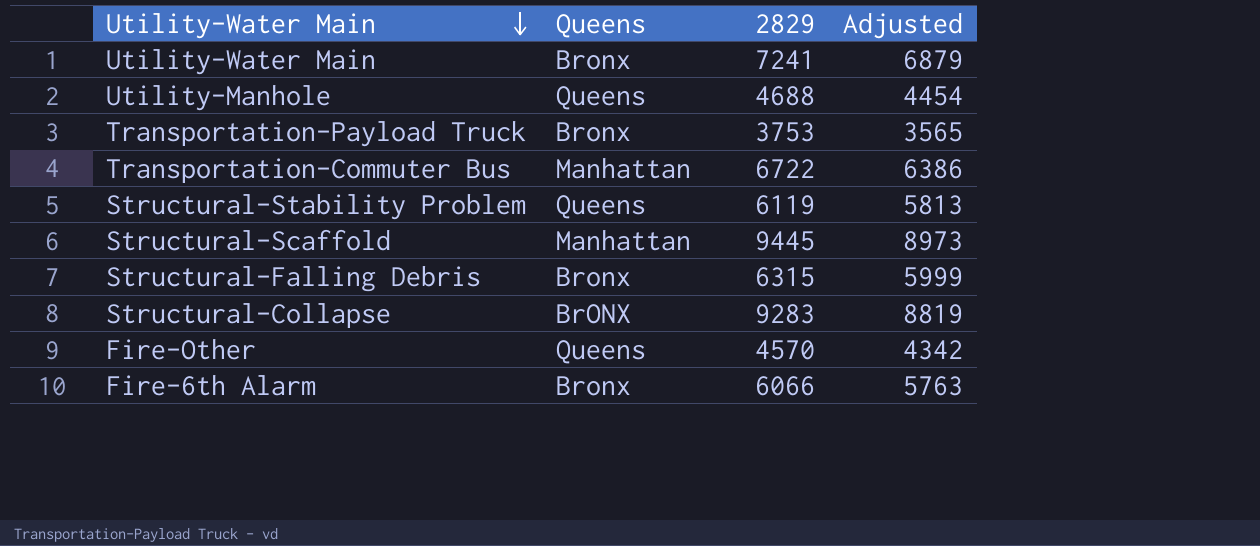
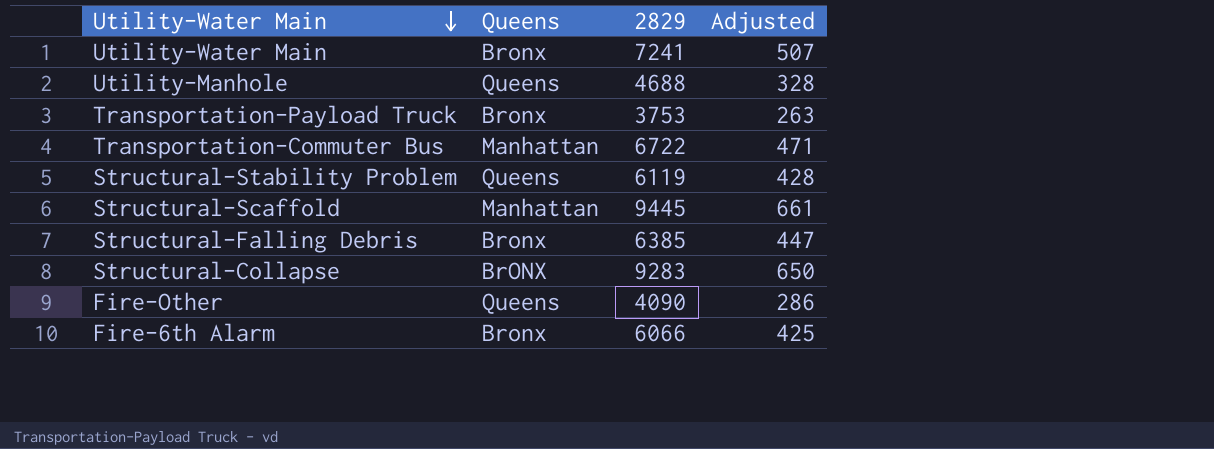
column Adjusted | formula: [2829] * 0.95 -> [2829] * 0.07
Structural-Falling Debris | 2829: 6315 -> 6385
Fire-Other | 2829: 4570 -> 4090

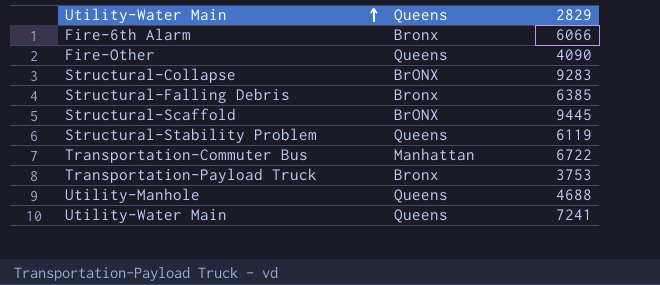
row order: Utility-Water Main descending -> Utility-Water Main ascending
column Adjusted | formula: [2829] * 0.07 -> none
Structural-Scaffold | Queens: Manhattan -> BrONX
Utility-Water Main | Queens: Bronx -> Queens

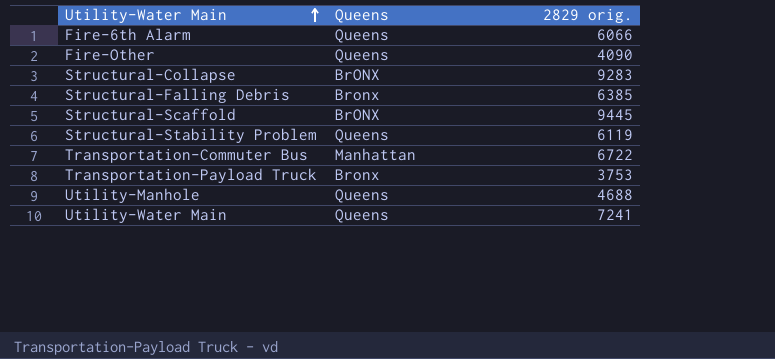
column name: 2829 -> 2829 orig.
Fire-6th Alarm | Queens: Bronx -> Queens

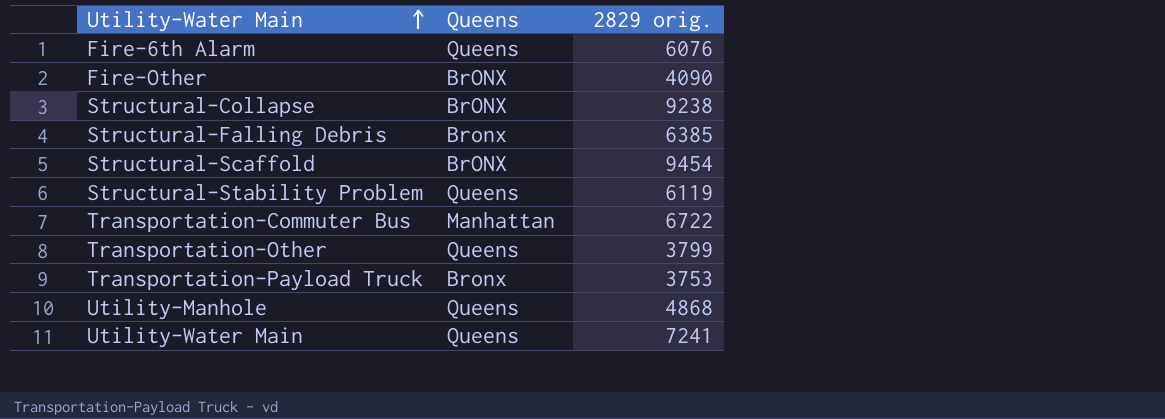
Fire-6th Alarm | 2829 orig.: 6066 -> 6076
Fire-Other | Queens: Queens -> BrONX
Structural-Collapse | 2829 orig.: 9283 -> 9238
Structural-Scaffold | 2829 orig.: 9445 -> 9454
row Transportation-Other: none -> Queens | 3799
Utility-Manhole | 2829 orig.: 4688 -> 4868

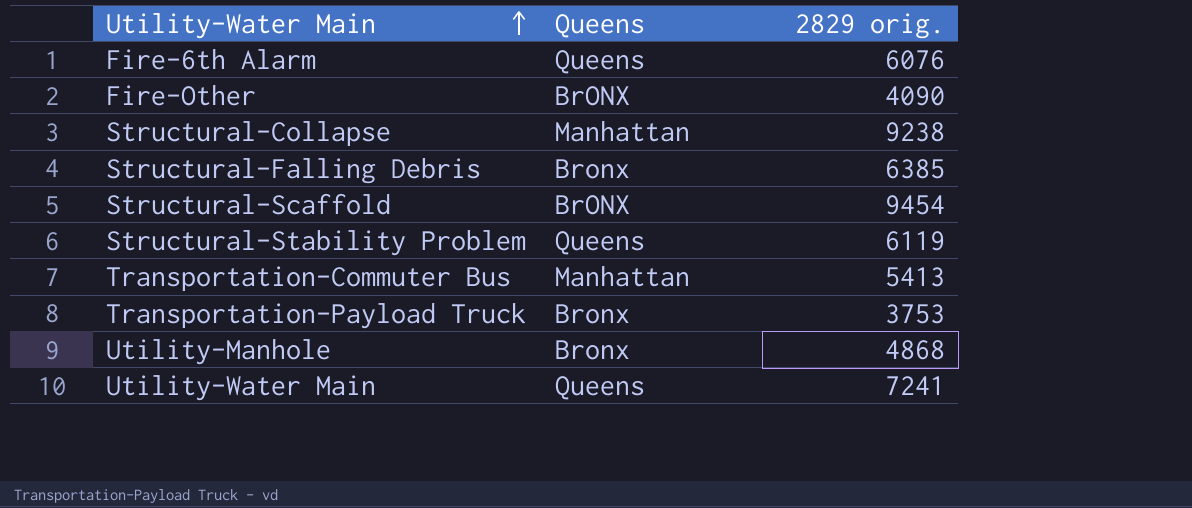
row Transportation-Other: Queens | 3799 -> none
Structural-Collapse | Queens: BrONX -> Manhattan
Transportation-Commuter Bus | 2829 orig.: 6722 -> 5413
Utility-Manhole | Queens: Queens -> Bronx

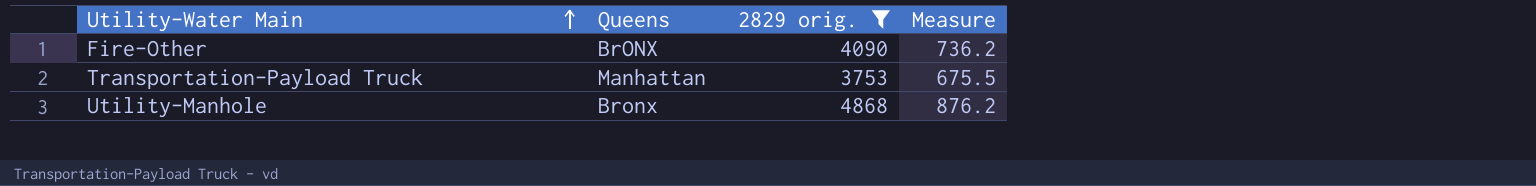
filter: none -> 2829 orig. <= 4868
column Measure | formula: none -> [2829 orig.] * 0.18
Transportation-Payload Truck | Queens: Bronx -> Manhattan

